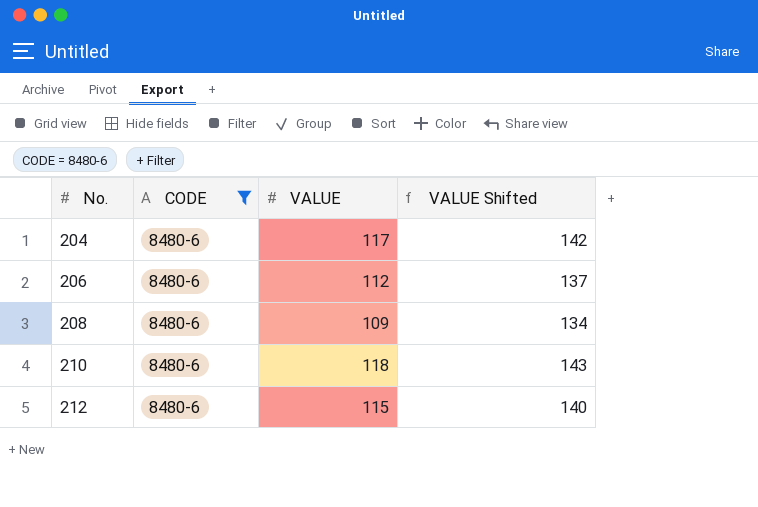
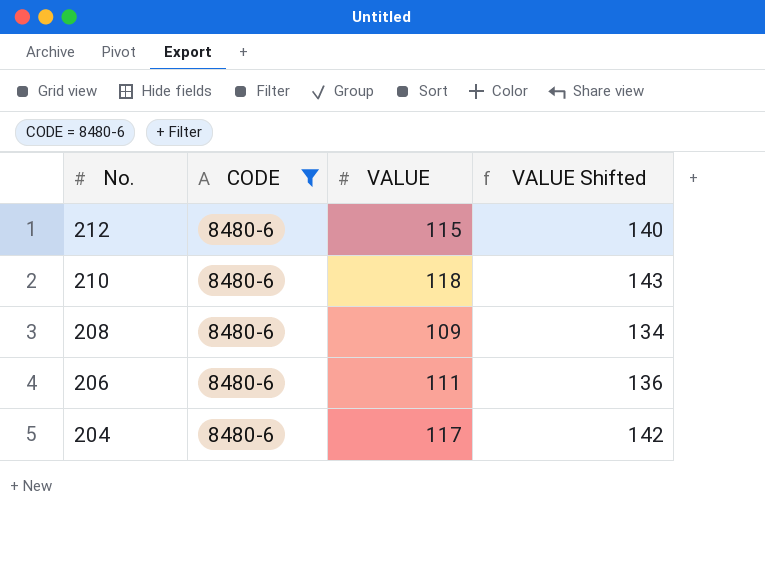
row order: No. ascending -> No. descending
206 | VALUE: 112 -> 111
206 | VALUE Shifted: 137 -> 136

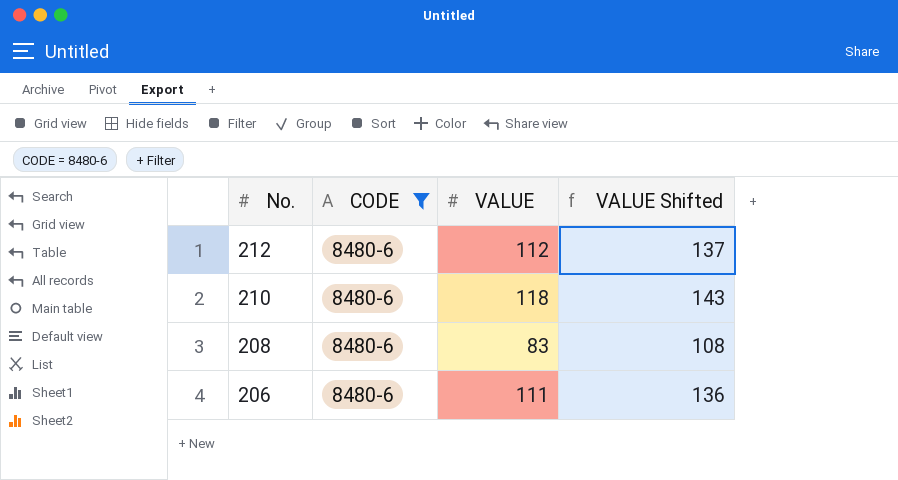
row 204: 8480-6 | 117 | 142 -> none
212 | VALUE: 115 -> 112
212 | VALUE Shifted: 140 -> 137
208 | VALUE: 109 -> 83
208 | VALUE Shifted: 134 -> 108

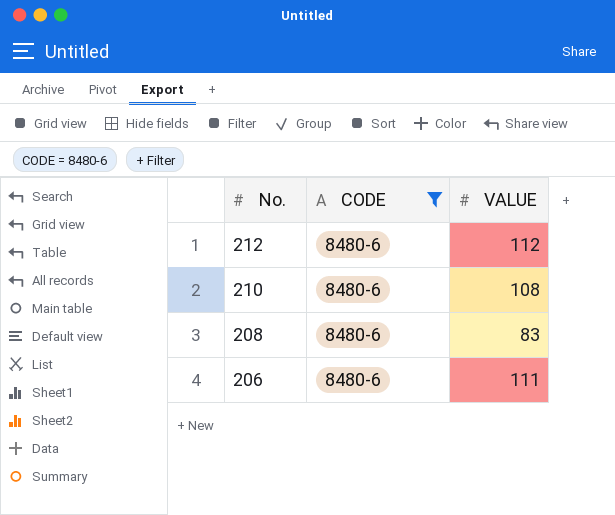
column VALUE Shifted | formula: [VALUE] + 25 -> none
210 | VALUE: 118 -> 108

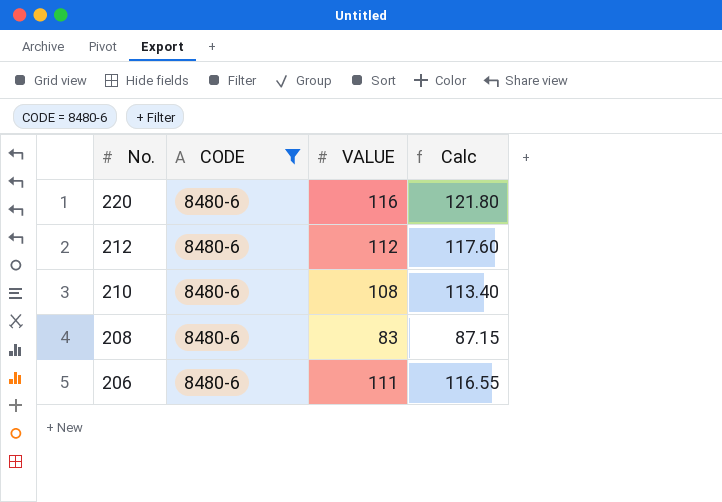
column Calc | formula: none -> [VALUE] * 1.05
row 220: none -> 8480-6 | 116 | 121.80

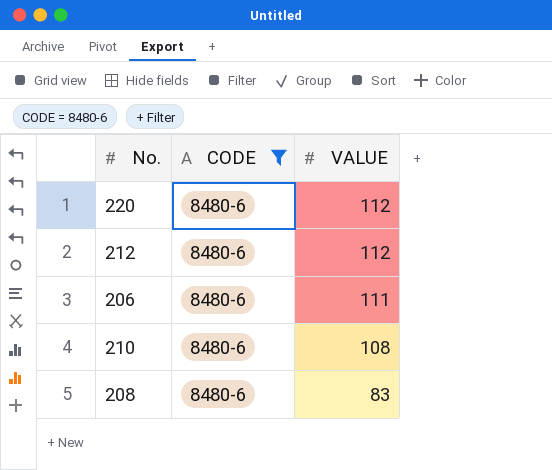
row order: No. descending -> VALUE descending
column Calc | formula: [VALUE] * 1.05 -> none
220 | VALUE: 116 -> 112

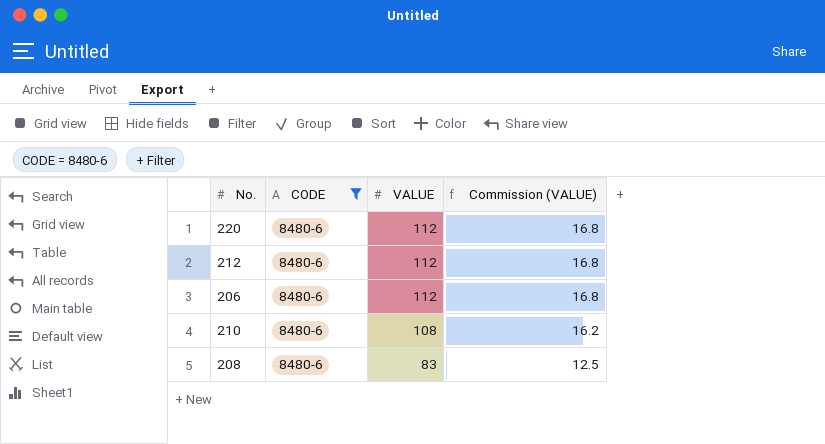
column Commission (VALUE) | formula: none -> [VALUE] * 0.15
206 | VALUE: 111 -> 112

